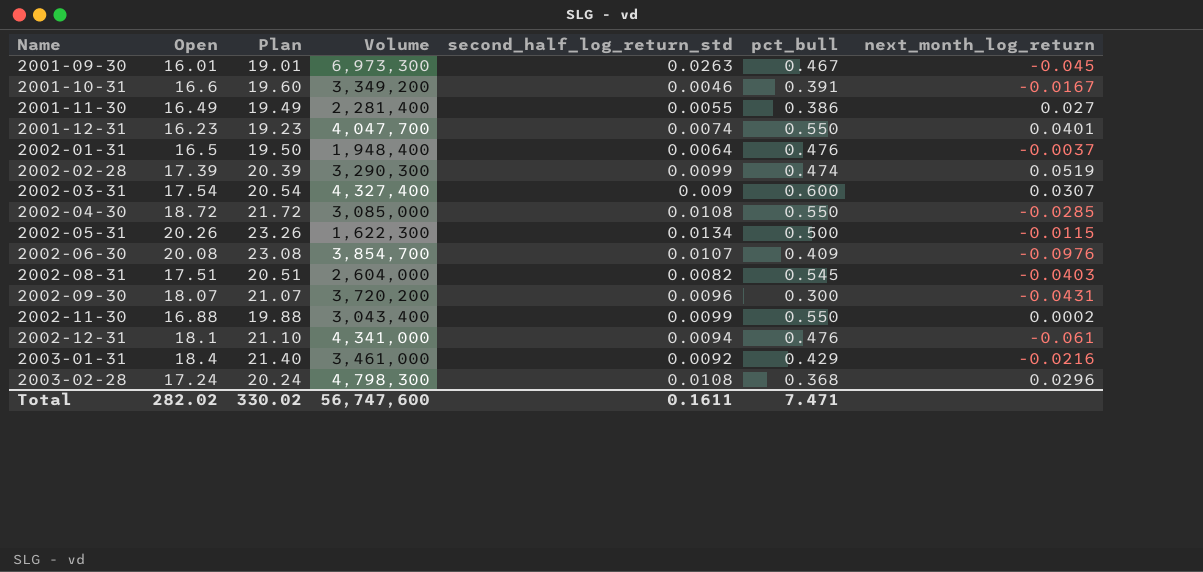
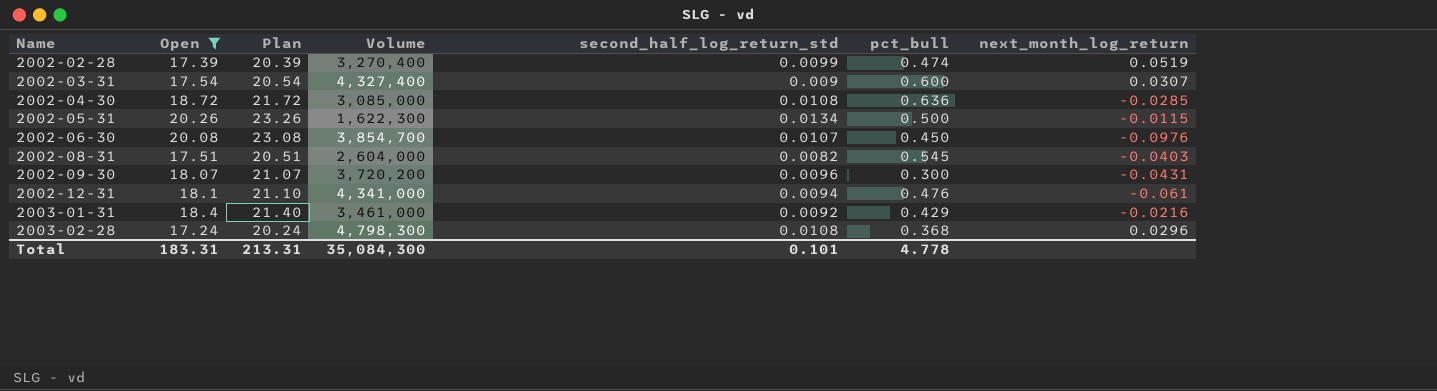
filter: none -> Open >= 17.24
2002-02-28 | Volume: 3,290,300 -> 3,270,400
2002-04-30 | pct_bull: 0.550 -> 0.636
2002-06-30 | pct_bull: 0.409 -> 0.450
Total | Open: 282.02 -> 183.31
Total | Plan: 330.02 -> 213.31
Total | Volume: 56,747,600 -> 35,084,300
Total | second_half_log_return_std: 0.1611 -> 0.101
Total | pct_bull: 7.471 -> 4.778

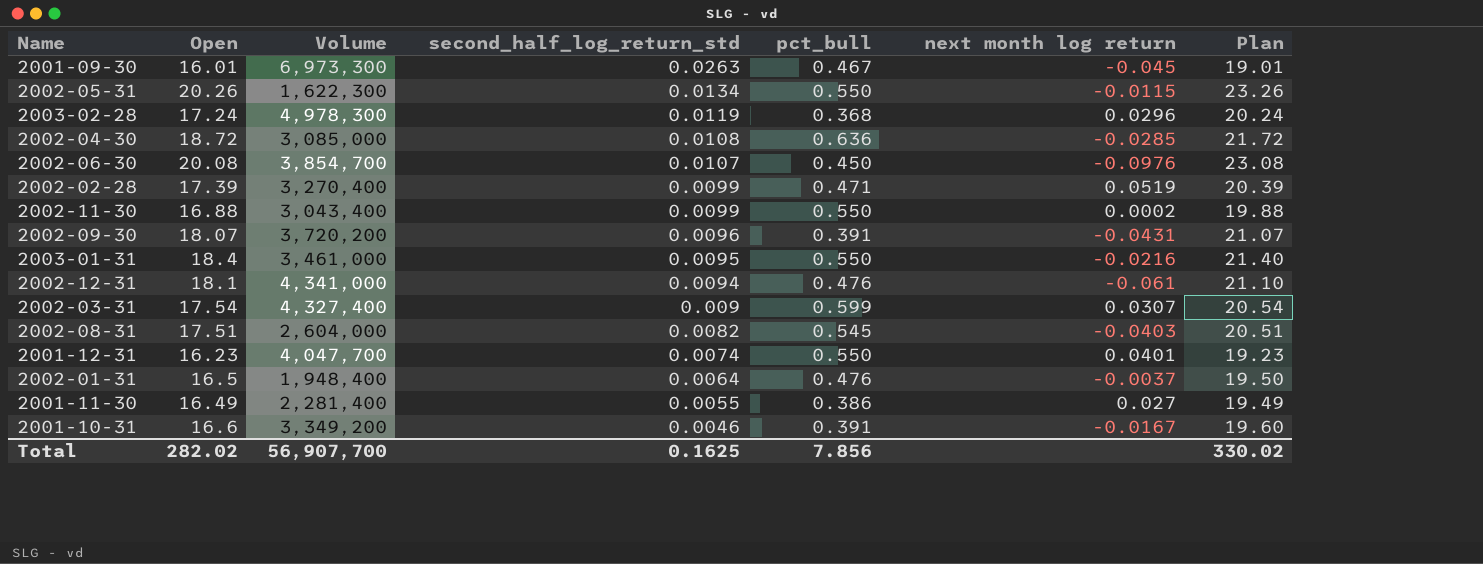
filter: Open >= 17.24 -> none
row order: Name ascending -> second_half_log_return_std descending
column name: next_month_log_return -> next month log return
column Plan | position: 3 -> 7
2002-05-31 | pct_bull: 0.500 -> 0.550
2003-02-28 | Volume: 4,798,300 -> 4,978,300
2003-02-28 | second_half_log_return_std: 0.0108 -> 0.0119
2002-02-28 | pct_bull: 0.474 -> 0.471
2002-09-30 | pct_bull: 0.300 -> 0.391
2003-01-31 | second_half_log_return_std: 0.0092 -> 0.0095
2003-01-31 | pct_bull: 0.429 -> 0.550
2002-03-31 | pct_bull: 0.600 -> 0.599
Total | Open: 183.31 -> 282.02
Total | Volume: 35,084,300 -> 56,907,700
Total | second_half_log_return_std: 0.101 -> 0.1625
Total | pct_bull: 4.778 -> 7.856
Total | Plan: 213.31 -> 330.02

